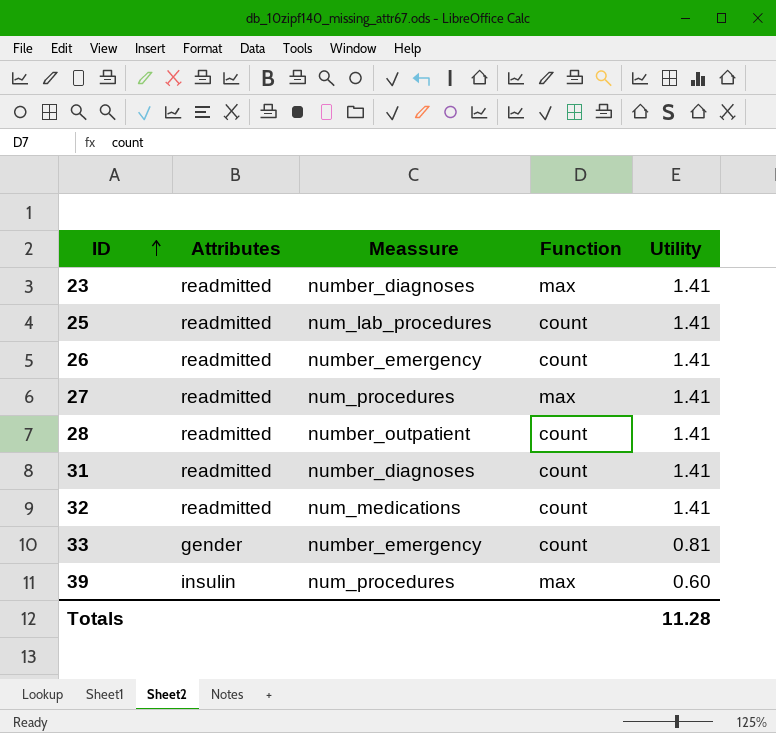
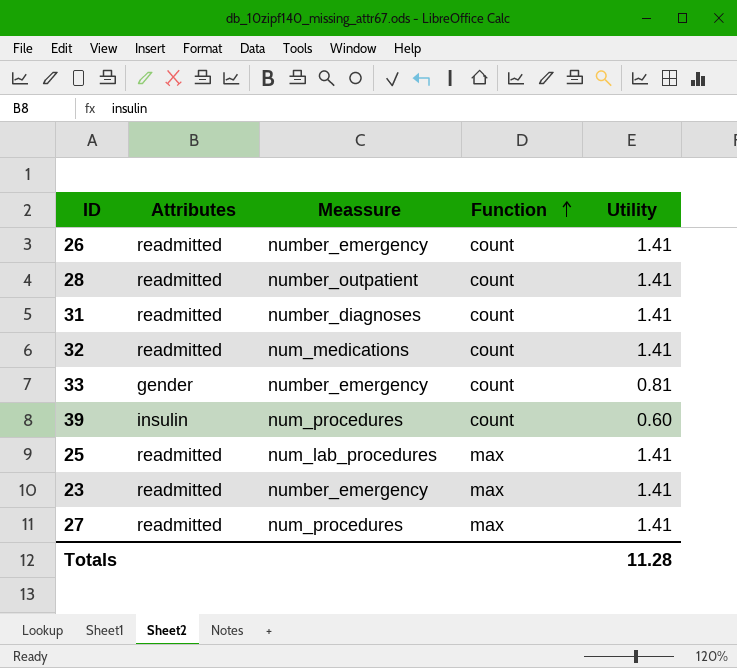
row order: ID ascending -> Function ascending
39 | Function: max -> count
25 | Function: count -> max
23 | Meassure: number_diagnoses -> number_emergency

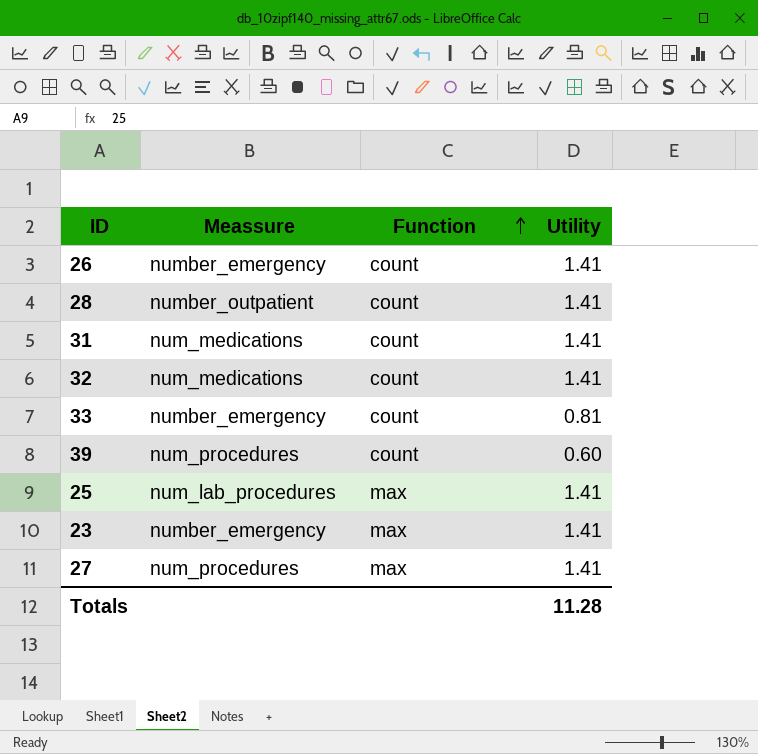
column Attributes | position: 2 -> none
31 | Meassure: number_diagnoses -> num_medications

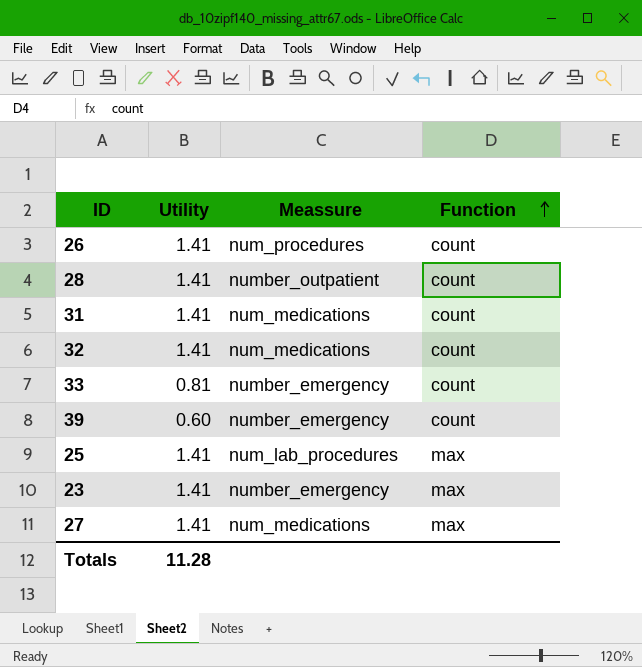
column Utility | position: 4 -> 2
26 | Meassure: number_emergency -> num_procedures
39 | Meassure: num_procedures -> number_emergency
27 | Meassure: num_procedures -> num_medications

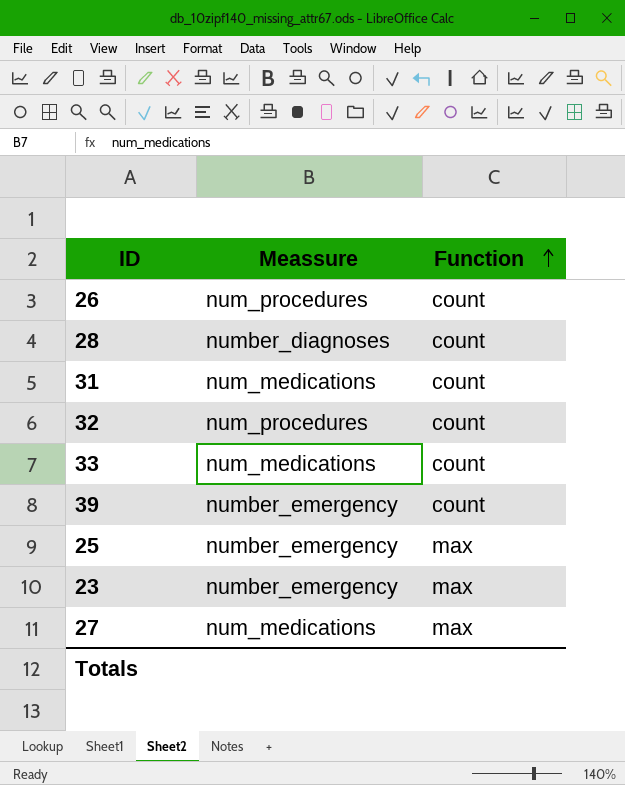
column Utility | position: 2 -> none
28 | Meassure: number_outpatient -> number_diagnoses
32 | Meassure: num_medications -> num_procedures
33 | Meassure: number_emergency -> num_medications
25 | Meassure: num_lab_procedures -> number_emergency

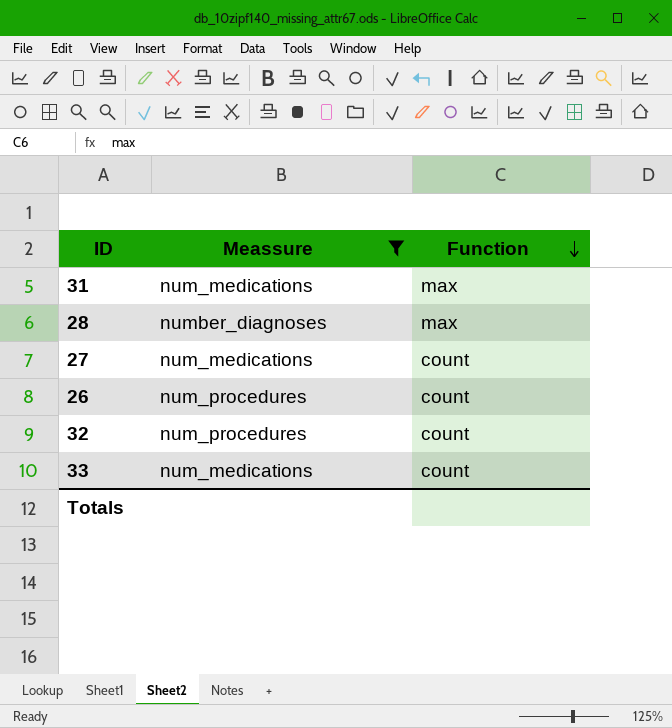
filter: none -> Meassure != number_emergency
row order: Function ascending -> Function descending
31 | Function: count -> max
28 | Function: count -> max
27 | Function: max -> count

